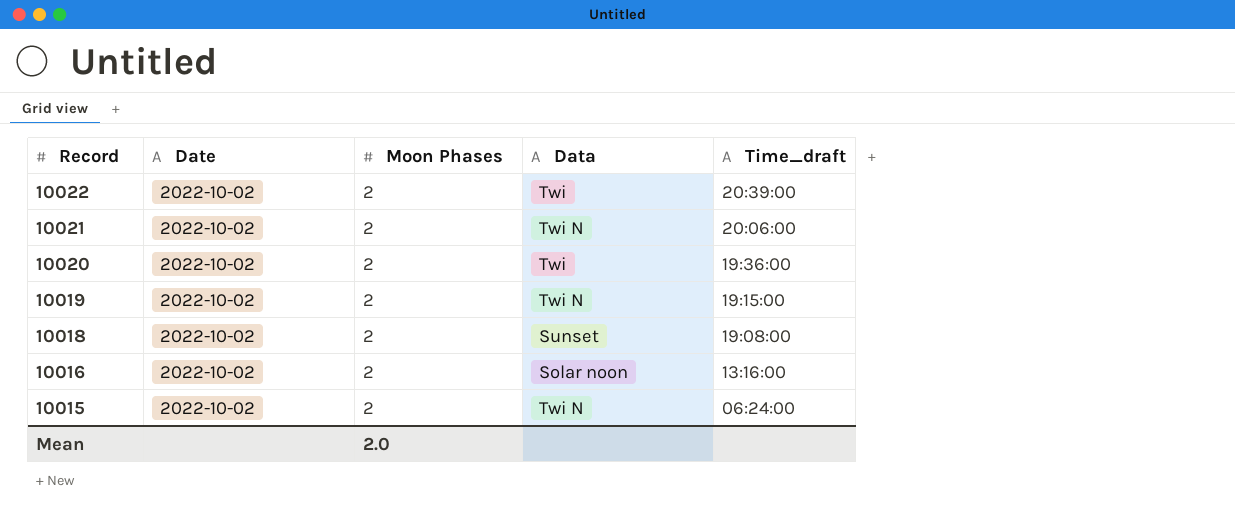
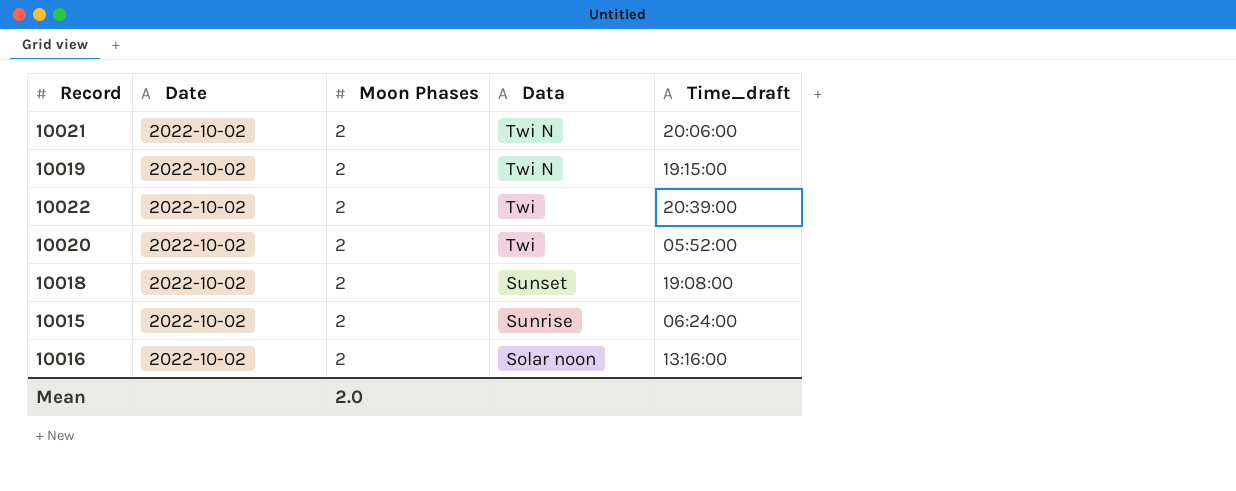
row order: Record descending -> Data descending
10020 | Time_draft: 19:36:00 -> 05:52:00
10015 | Data: Twi N -> Sunrise

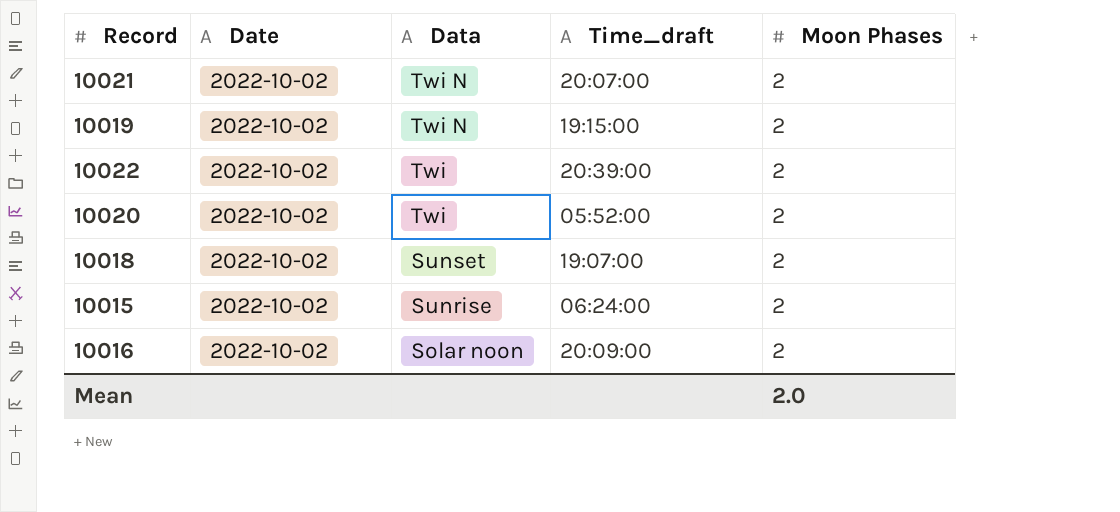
column Moon Phases | position: 3 -> 5
10021 | Time_draft: 20:06:00 -> 20:07:00
10018 | Time_draft: 19:08:00 -> 19:07:00
10016 | Time_draft: 13:16:00 -> 20:09:00

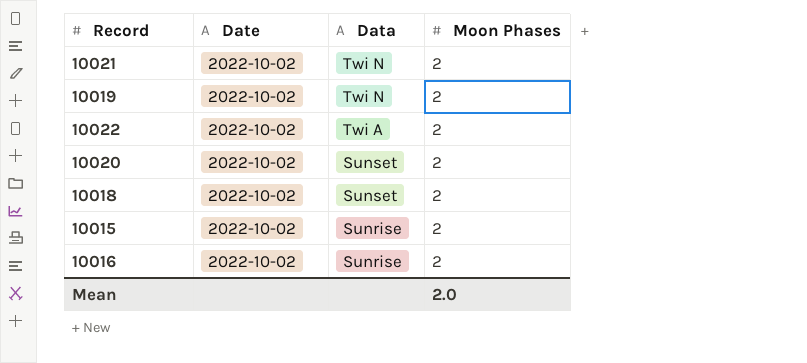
column Time_draft | position: 4 -> none
10022 | Data: Twi -> Twi A
10020 | Data: Twi -> Sunset
10016 | Data: Solar noon -> Sunrise

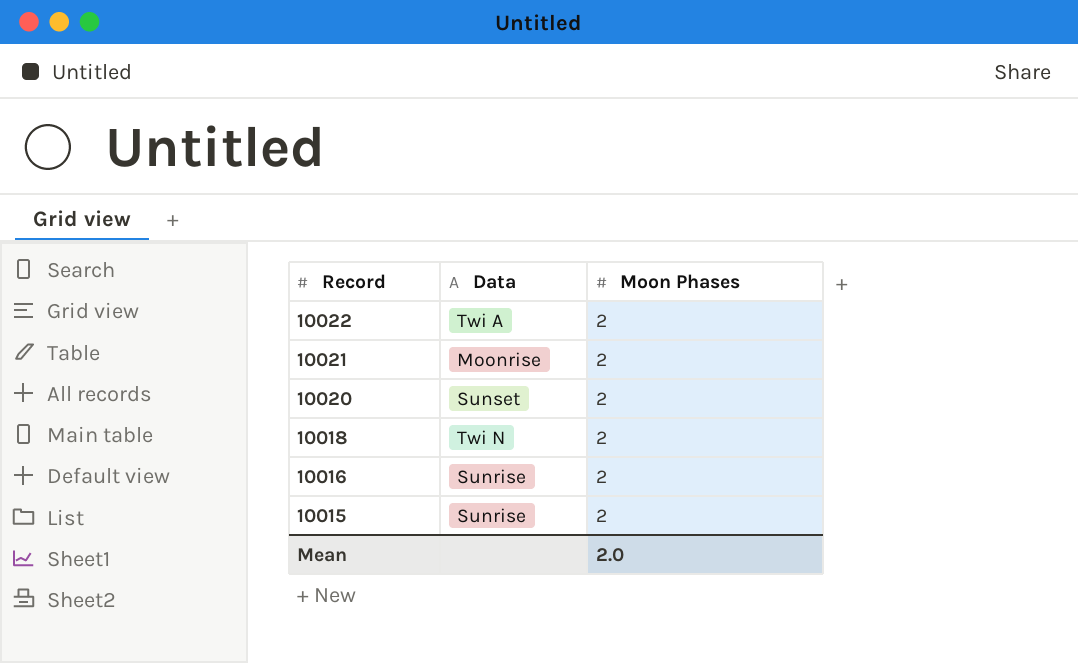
row order: Data descending -> Record descending
column Date | position: 2 -> none
row 10019: 2022-10-02 | Twi N | 2 -> none
10021 | Data: Twi N -> Moonrise
10018 | Data: Sunset -> Twi N

